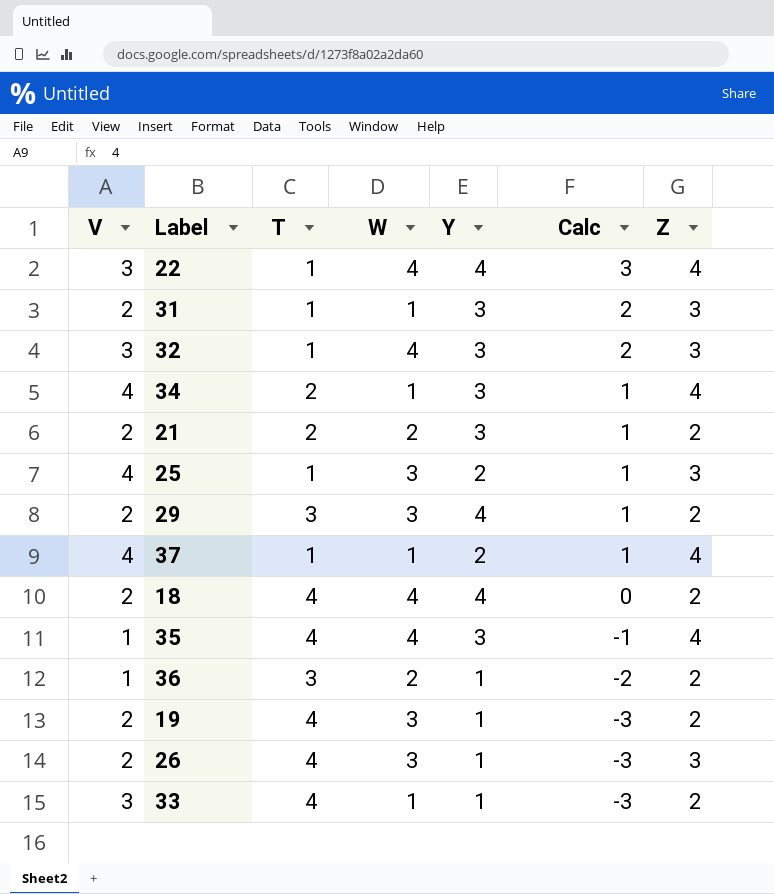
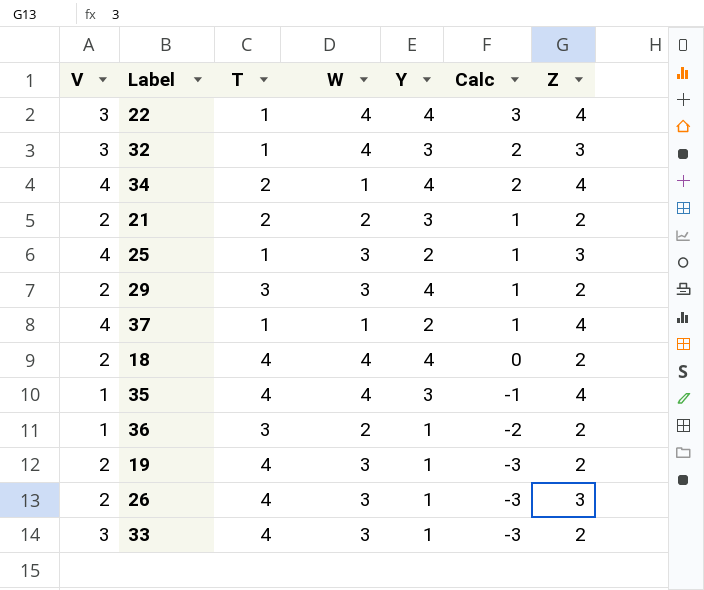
row 31: 2 | 1 | 1 | 3 | 2 | 3 -> none
34 | Y: 3 -> 4
34 | Calc: 1 -> 2
33 | W: 1 -> 3

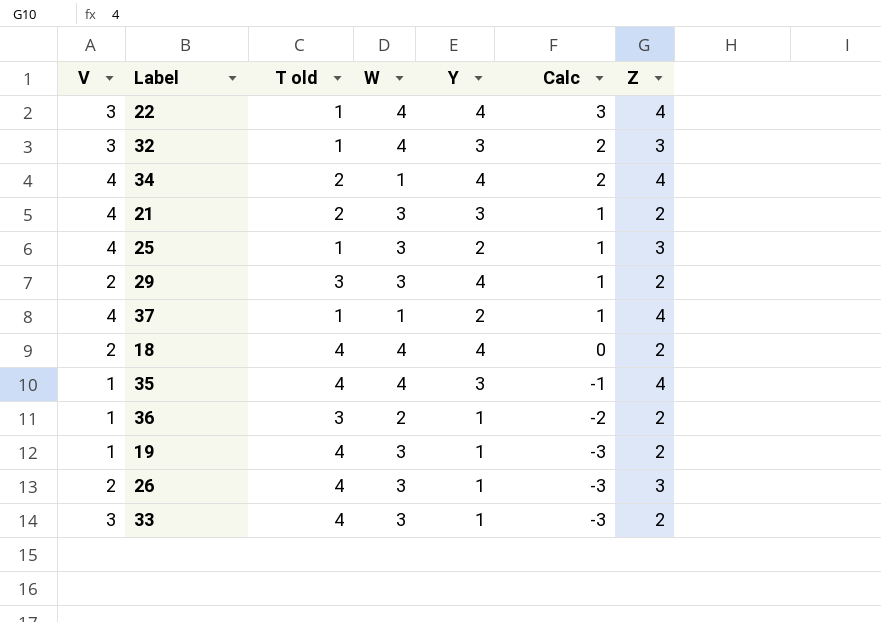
column name: T -> T old
21 | V: 2 -> 4
21 | W: 2 -> 3
19 | V: 2 -> 1

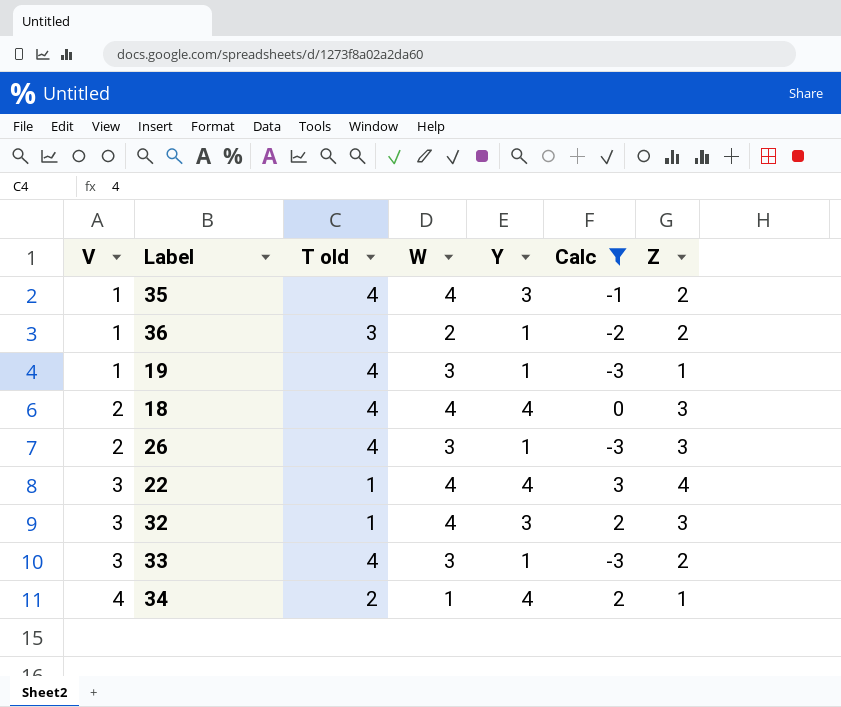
filter: none -> Calc != 1
row order: Calc descending -> V ascending
35 | Z: 4 -> 2
19 | Z: 2 -> 1
18 | Z: 2 -> 3
34 | Z: 4 -> 1

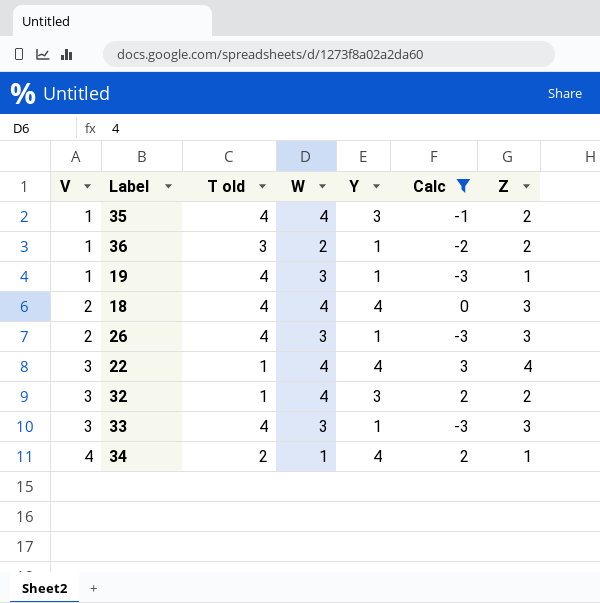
32 | Z: 3 -> 2
33 | Z: 2 -> 3

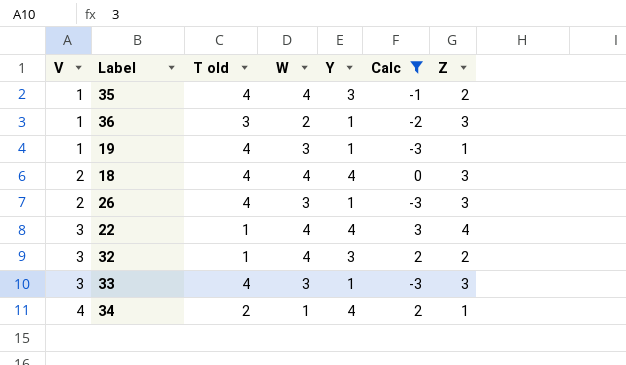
36 | Z: 2 -> 3

